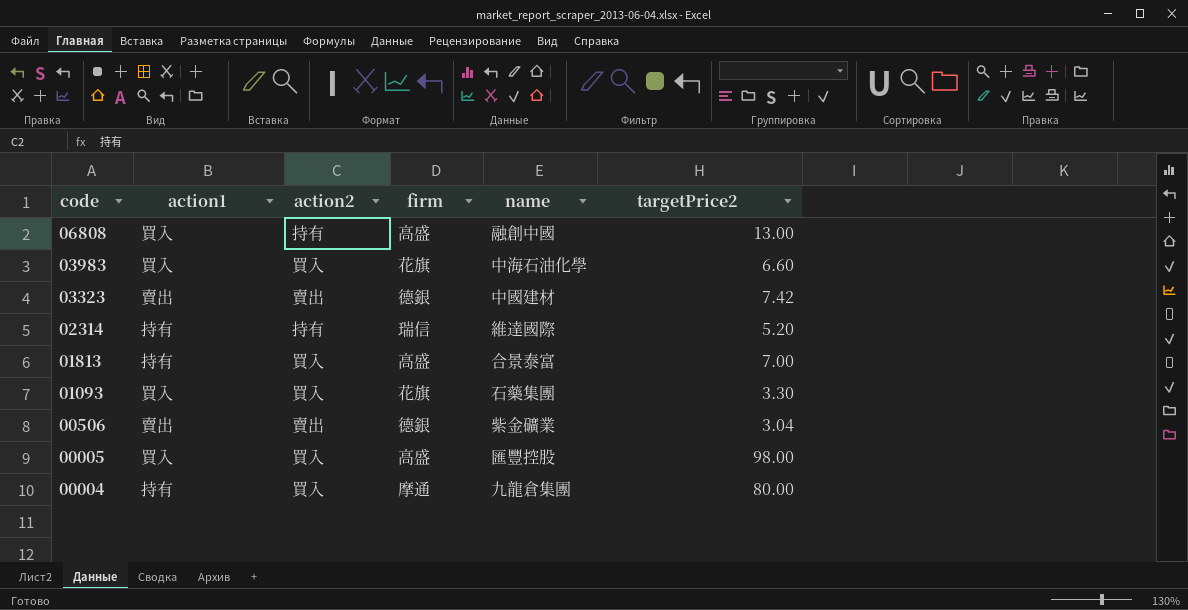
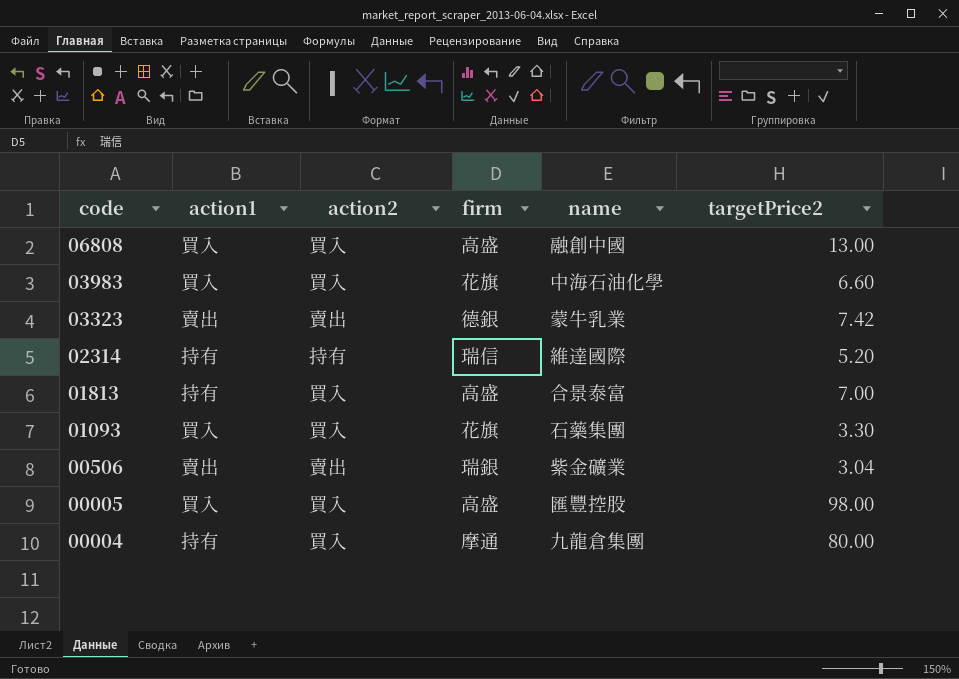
06808 | action2: 持有 -> 買入
03323 | name: 中國建材 -> 蒙牛乳業
00506 | firm: 德銀 -> 瑞銀

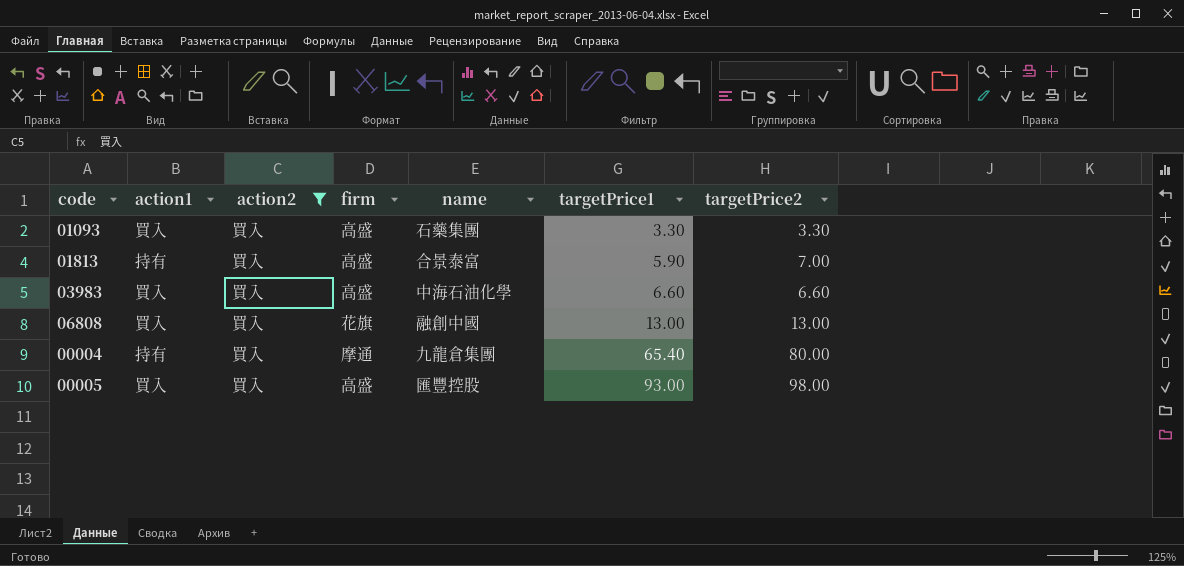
filter: none -> action2 = 買入
row order: code descending -> targetPrice1 ascending
column targetPrice1 | position: none -> 6
01093 | firm: 花旗 -> 高盛
03983 | firm: 花旗 -> 高盛
06808 | firm: 高盛 -> 花旗

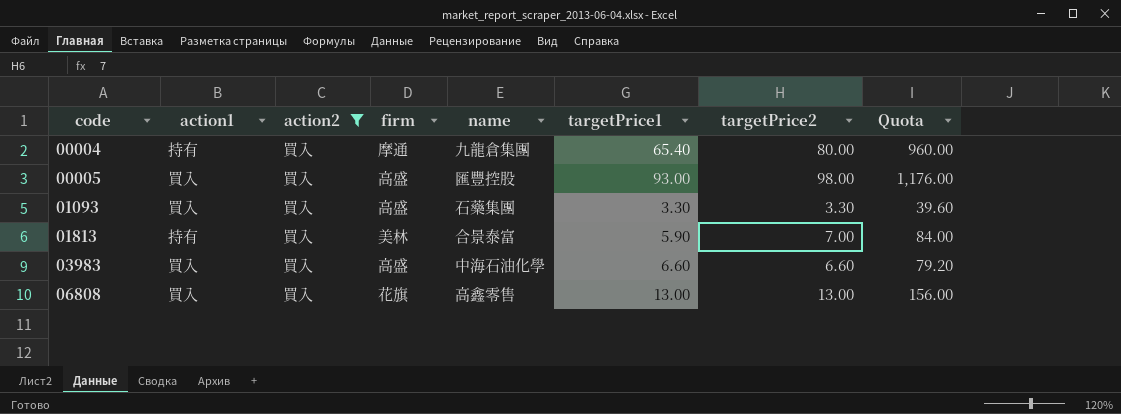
row order: targetPrice1 ascending -> code ascending
column Quota | formula: none -> [targetPrice2] * 12
01813 | firm: 高盛 -> 美林
06808 | name: 融創中國 -> 高鑫零售

